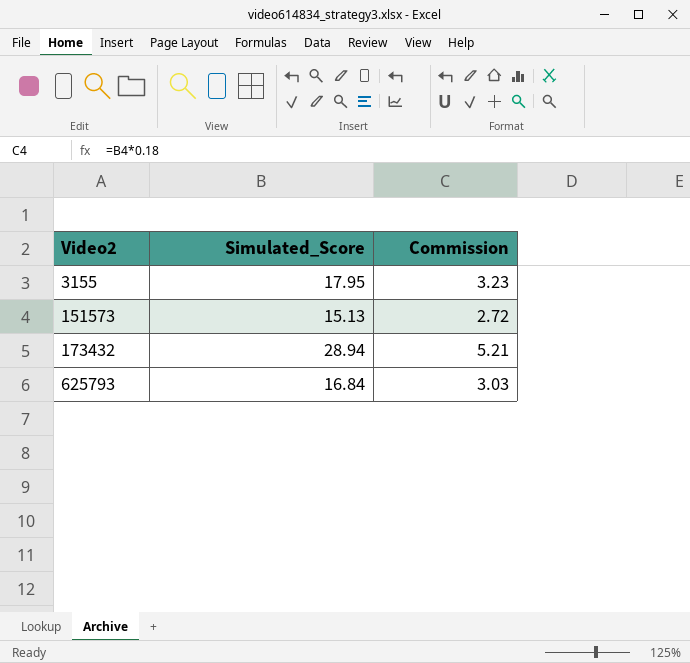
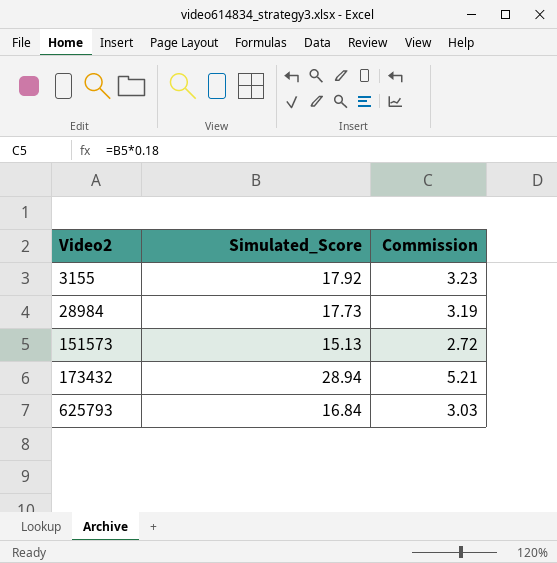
3155 | Simulated_Score: 17.95 -> 17.92
row 28984: none -> 17.73 | 3.19

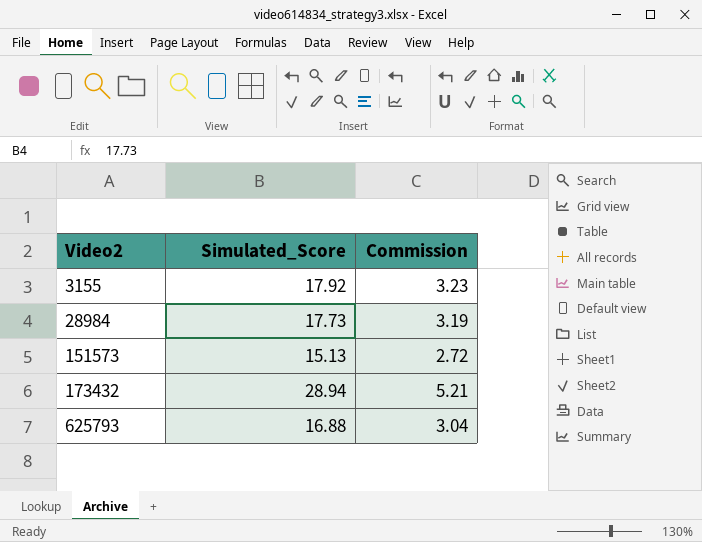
625793 | Simulated_Score: 16.84 -> 16.88
625793 | Commission: 3.03 -> 3.04

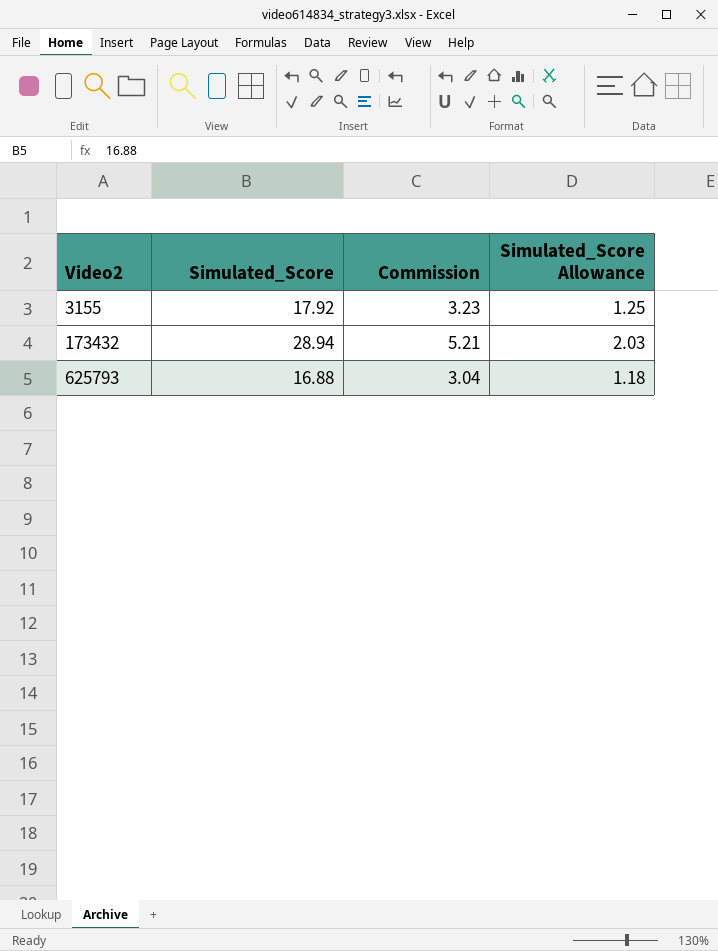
column Simulated_Score Allowance | formula: none -> [Simulated_Score] * 0.07
row 28984: 17.73 | 3.19 -> none
row 151573: 15.13 | 2.72 -> none

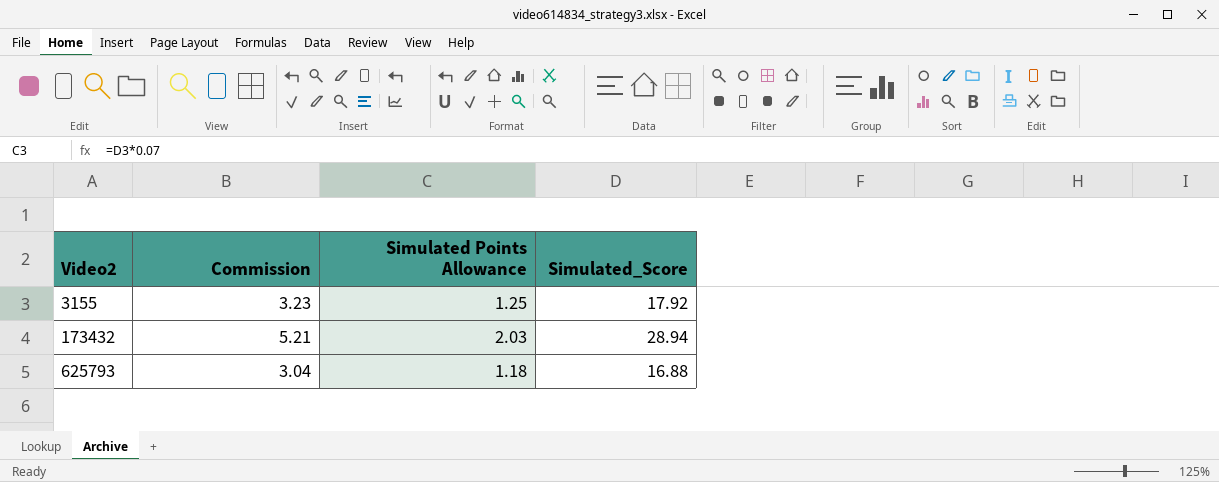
column name: Simulated_Score Allowance -> Simulated Points Allowance
column Simulated_Score | position: 2 -> 4

